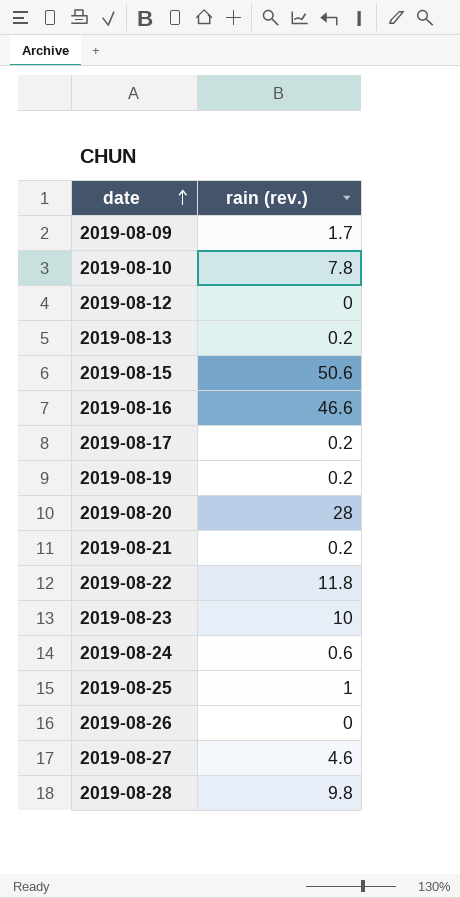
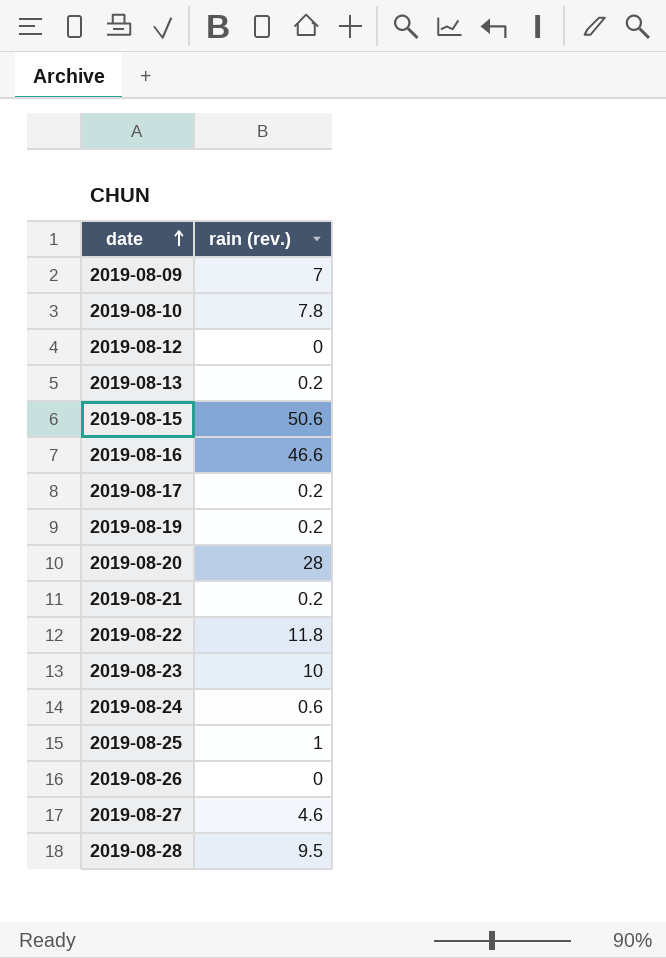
2019-08-09 | rain (rev.): 1.7 -> 7
2019-08-28 | rain (rev.): 9.8 -> 9.5

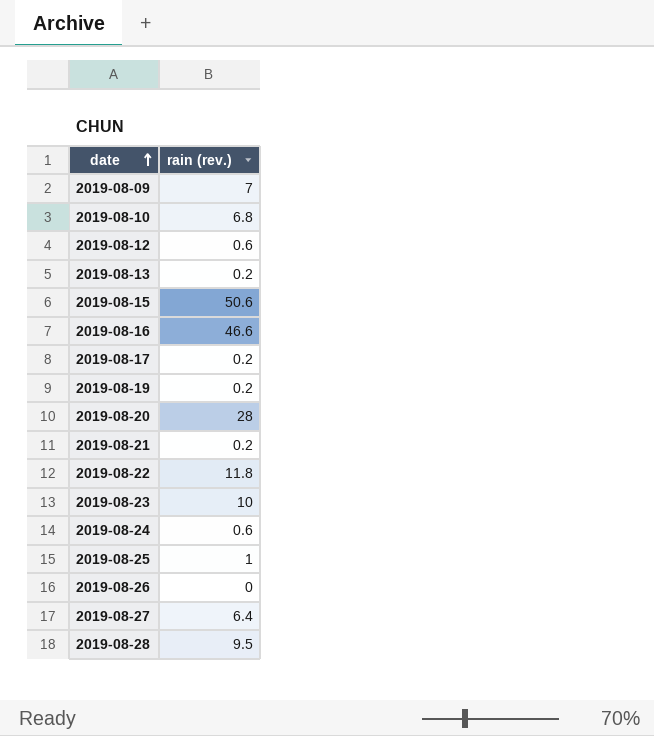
2019-08-10 | rain (rev.): 7.8 -> 6.8
2019-08-12 | rain (rev.): 0 -> 0.6
2019-08-27 | rain (rev.): 4.6 -> 6.4

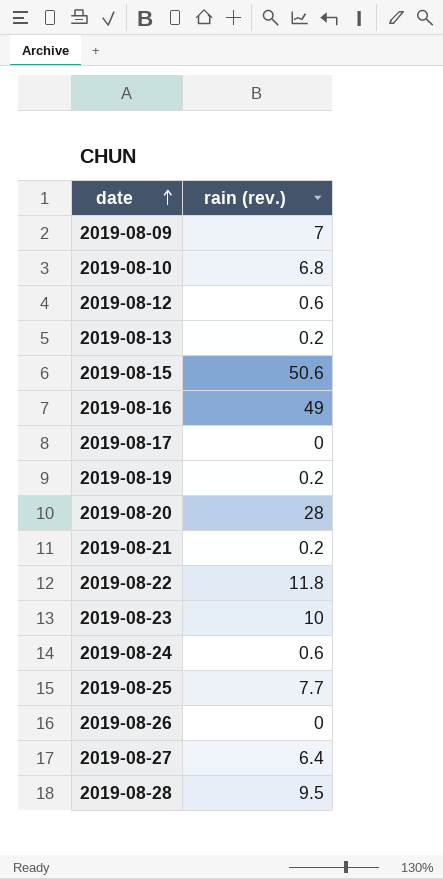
2019-08-16 | rain (rev.): 46.6 -> 49
2019-08-17 | rain (rev.): 0.2 -> 0
2019-08-25 | rain (rev.): 1 -> 7.7

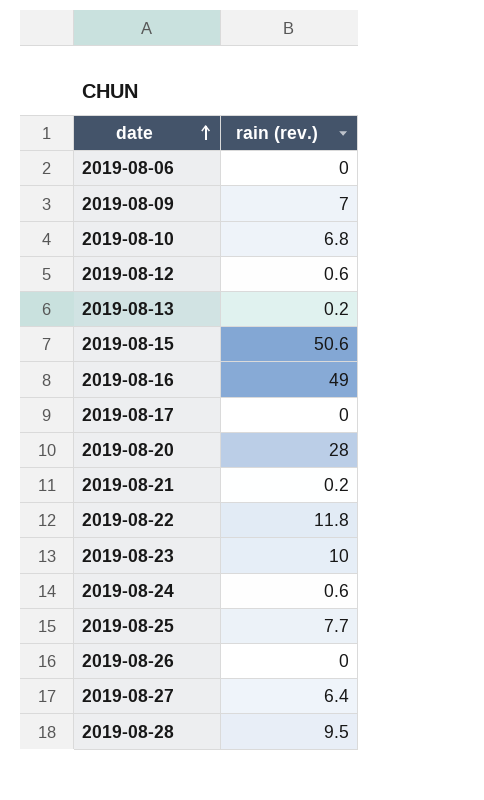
row 2019-08-19: 0.2 -> none
row 2019-08-06: none -> 0

